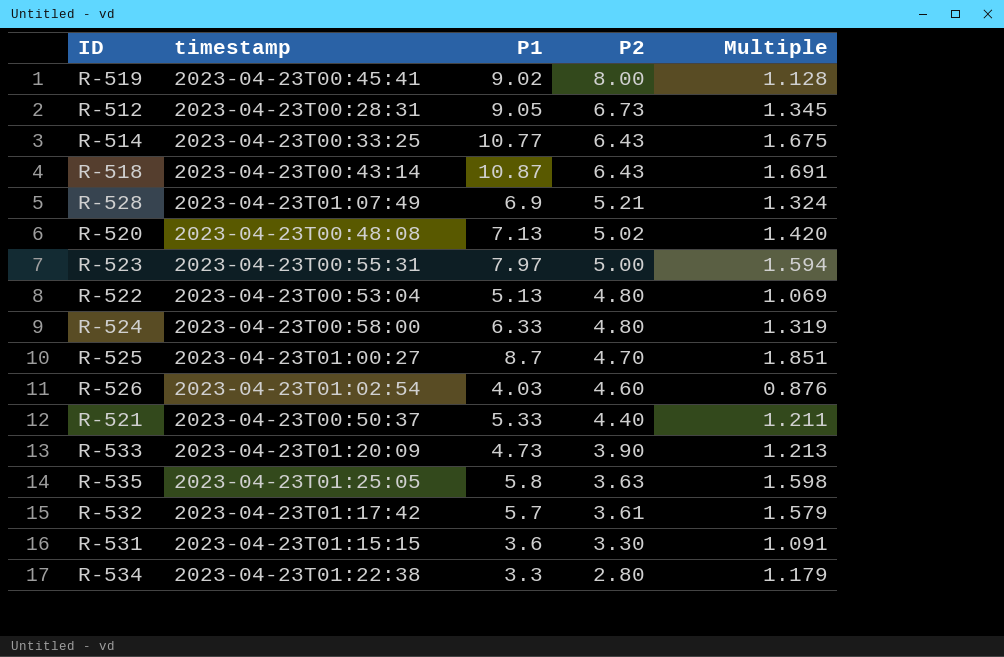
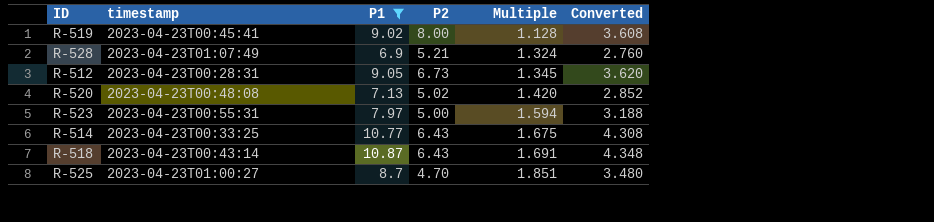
filter: none -> P1 >= 6.9
row order: P2 descending -> Multiple ascending
column Converted | formula: none -> [P1] * 0.4

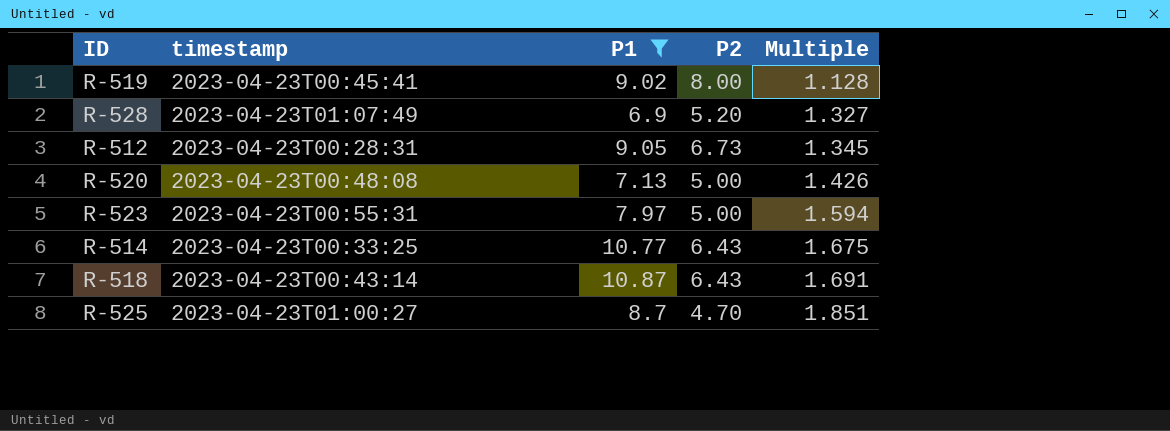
column Converted | formula: [P1] * 0.4 -> none
R-528 | P2: 5.21 -> 5.20
R-528 | Multiple: 1.324 -> 1.327
R-520 | P2: 5.02 -> 5.00
R-520 | Multiple: 1.420 -> 1.426

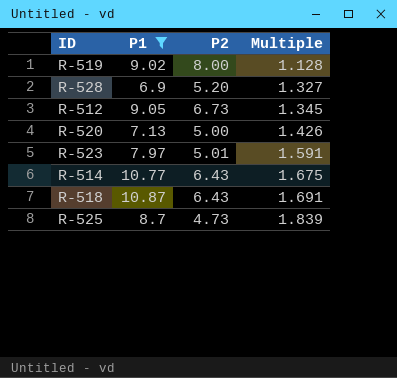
column timestamp | position: 2 -> none
R-523 | P2: 5.00 -> 5.01
R-523 | Multiple: 1.594 -> 1.591
R-525 | P2: 4.70 -> 4.73
R-525 | Multiple: 1.851 -> 1.839

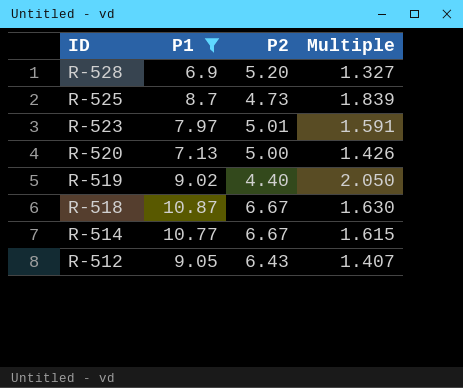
row order: Multiple ascending -> ID descending
R-519 | P2: 8.00 -> 4.40
R-519 | Multiple: 1.128 -> 2.050
R-518 | P2: 6.43 -> 6.67
R-518 | Multiple: 1.691 -> 1.630
R-514 | P2: 6.43 -> 6.67
R-514 | Multiple: 1.675 -> 1.615
R-512 | P2: 6.73 -> 6.43
R-512 | Multiple: 1.345 -> 1.407

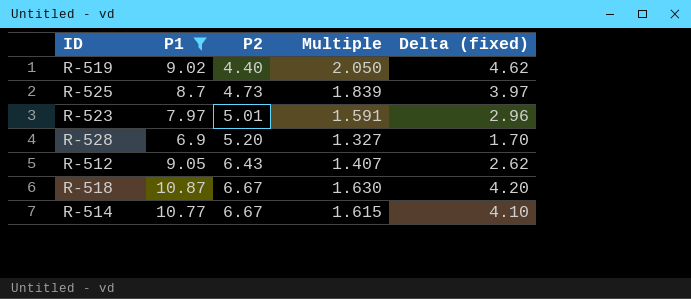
row order: ID descending -> P2 ascending
column Delta (fixed) | formula: none -> [P1] - [P2]
row R-520: 7.13 | 5.00 | 1.426 -> none

